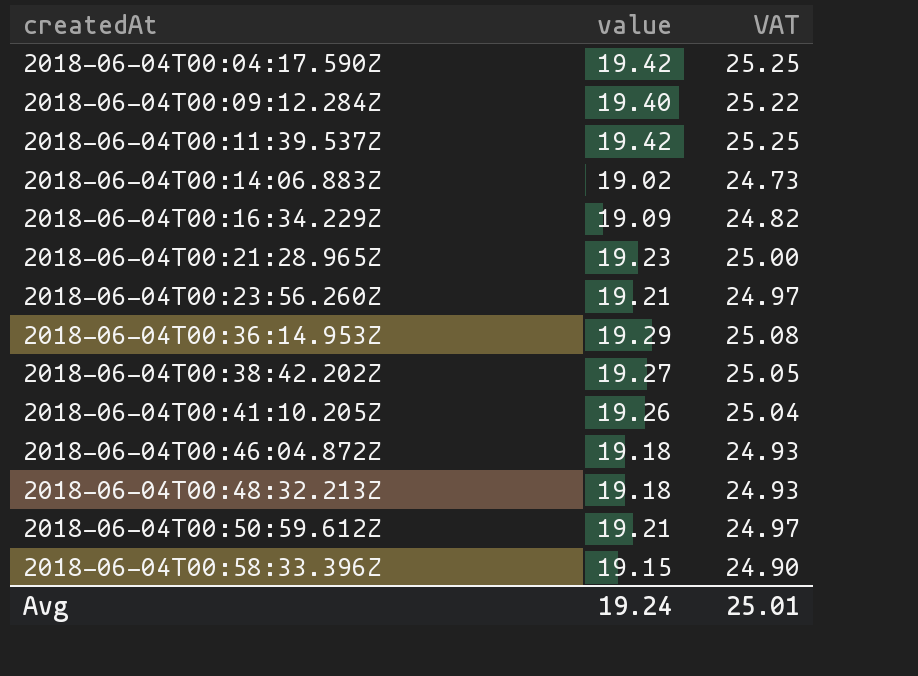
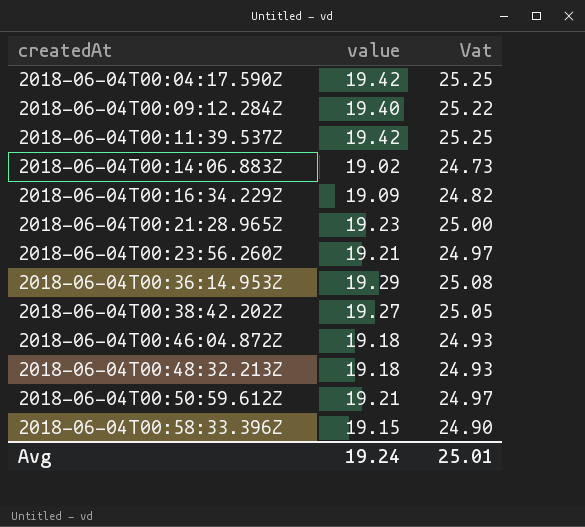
column name: VAT -> Vat
row 2018-06-04T00:41:10.205Z: 19.26 | 25.04 -> none

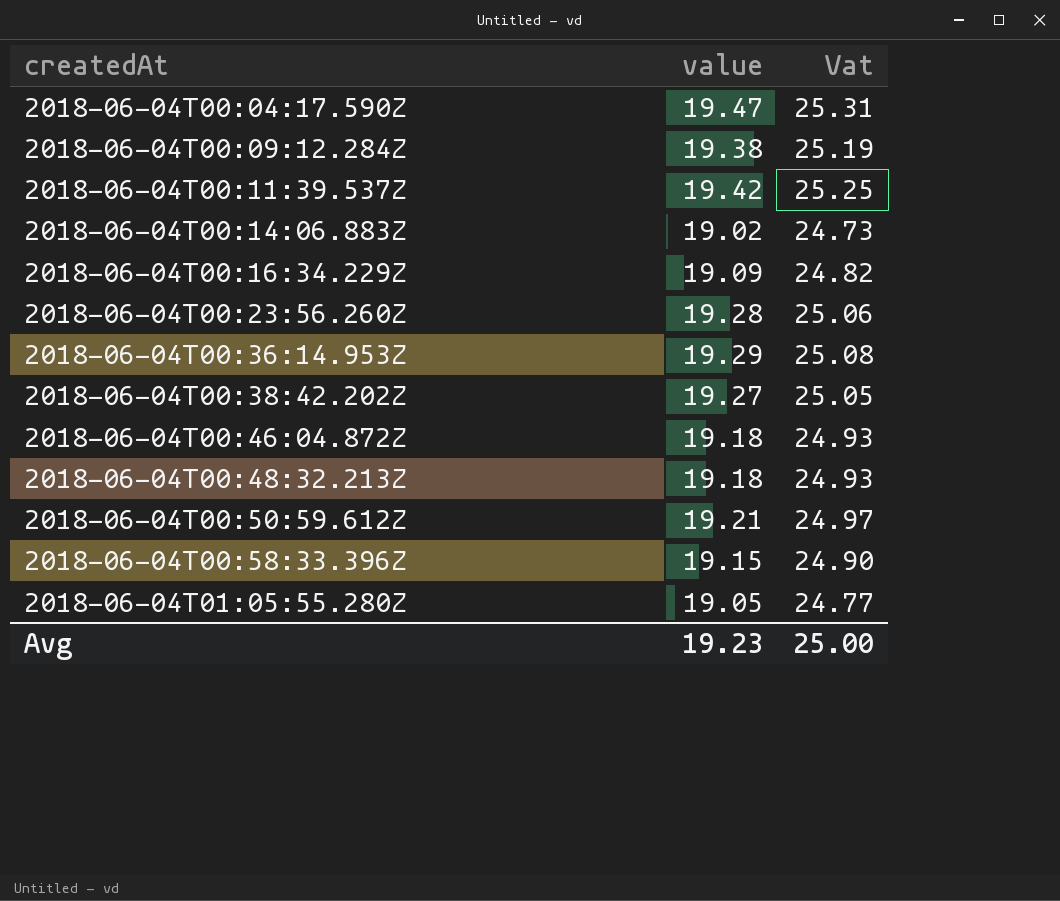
row 2018-06-04T00:21:28.965Z: 19.23 | 25.00 -> none
2018-06-04T00:04:17.590Z | value: 19.42 -> 19.47
2018-06-04T00:04:17.590Z | Vat: 25.25 -> 25.31
2018-06-04T00:09:12.284Z | value: 19.40 -> 19.38
2018-06-04T00:09:12.284Z | Vat: 25.22 -> 25.19
2018-06-04T00:23:56.260Z | value: 19.21 -> 19.28
2018-06-04T00:23:56.260Z | Vat: 24.97 -> 25.06
row 2018-06-04T01:05:55.280Z: none -> 19.05 | 24.77
Avg | value: 19.24 -> 19.23
Avg | Vat: 25.01 -> 25.00

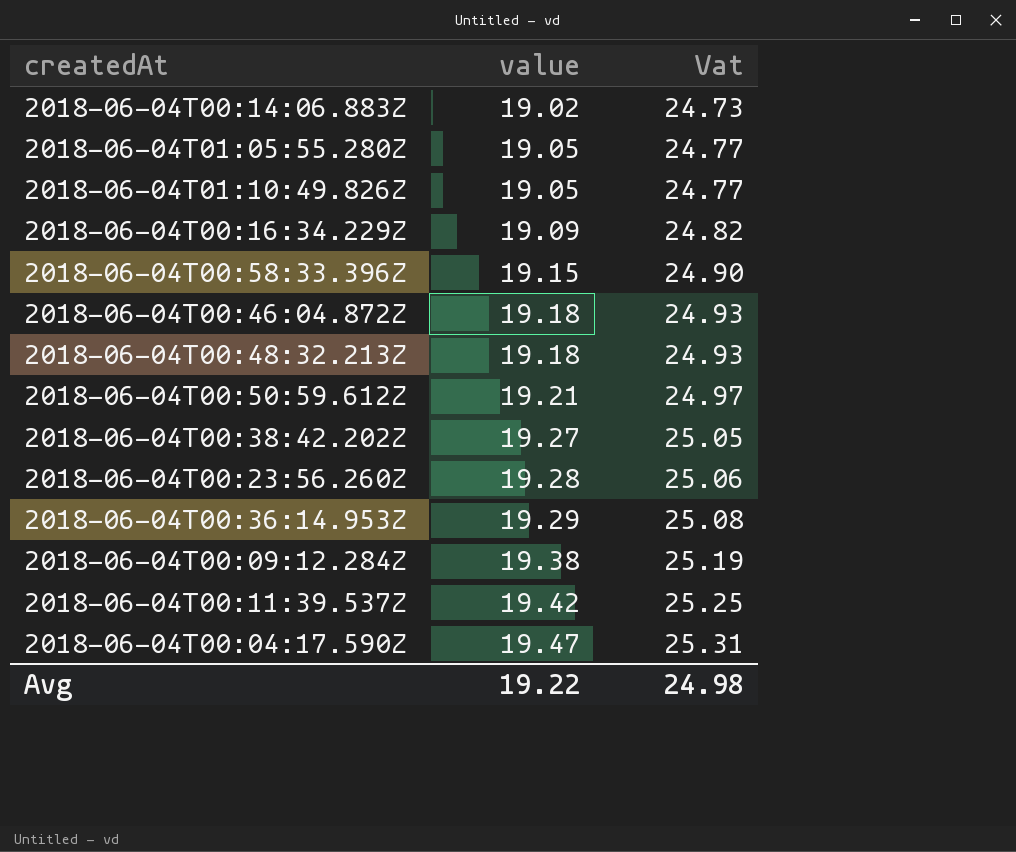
row order: createdAt ascending -> value ascending
row 2018-06-04T01:10:49.826Z: none -> 19.05 | 24.77
Avg | value: 19.23 -> 19.22
Avg | Vat: 25.00 -> 24.98

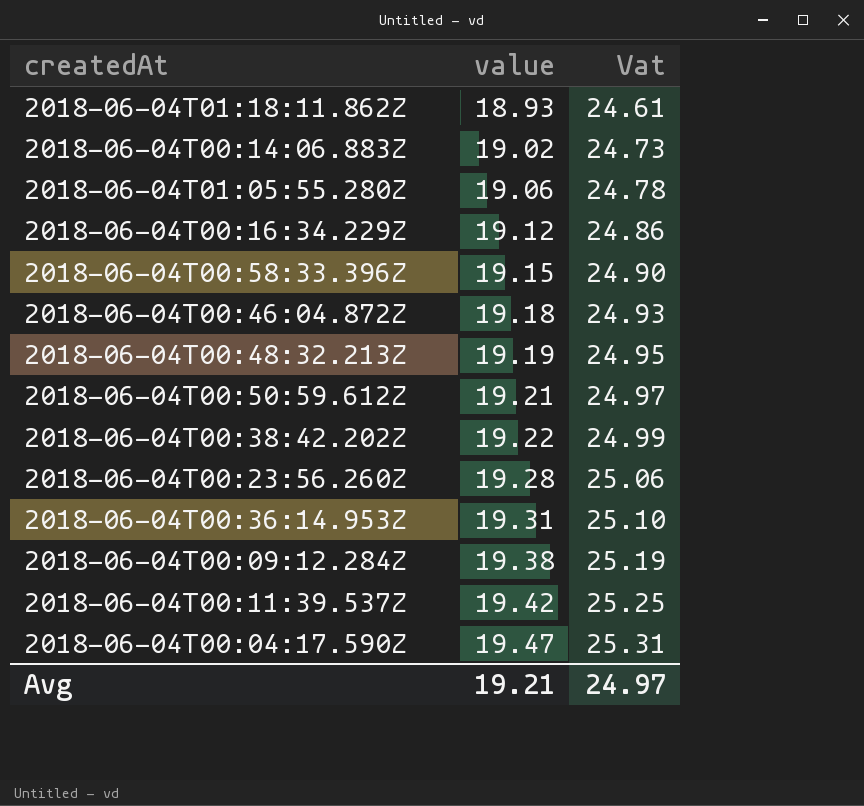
row 2018-06-04T01:10:49.826Z: 19.05 | 24.77 -> none
row 2018-06-04T01:18:11.862Z: none -> 18.93 | 24.61
2018-06-04T01:05:55.280Z | value: 19.05 -> 19.06
2018-06-04T01:05:55.280Z | Vat: 24.77 -> 24.78
2018-06-04T00:16:34.229Z | value: 19.09 -> 19.12
2018-06-04T00:16:34.229Z | Vat: 24.82 -> 24.86
2018-06-04T00:48:32.213Z | value: 19.18 -> 19.19
2018-06-04T00:48:32.213Z | Vat: 24.93 -> 24.95
2018-06-04T00:38:42.202Z | value: 19.27 -> 19.22
2018-06-04T00:38:42.202Z | Vat: 25.05 -> 24.99
2018-06-04T00:36:14.953Z | value: 19.29 -> 19.31
2018-06-04T00:36:14.953Z | Vat: 25.08 -> 25.10
Avg | value: 19.22 -> 19.21
Avg | Vat: 24.98 -> 24.97

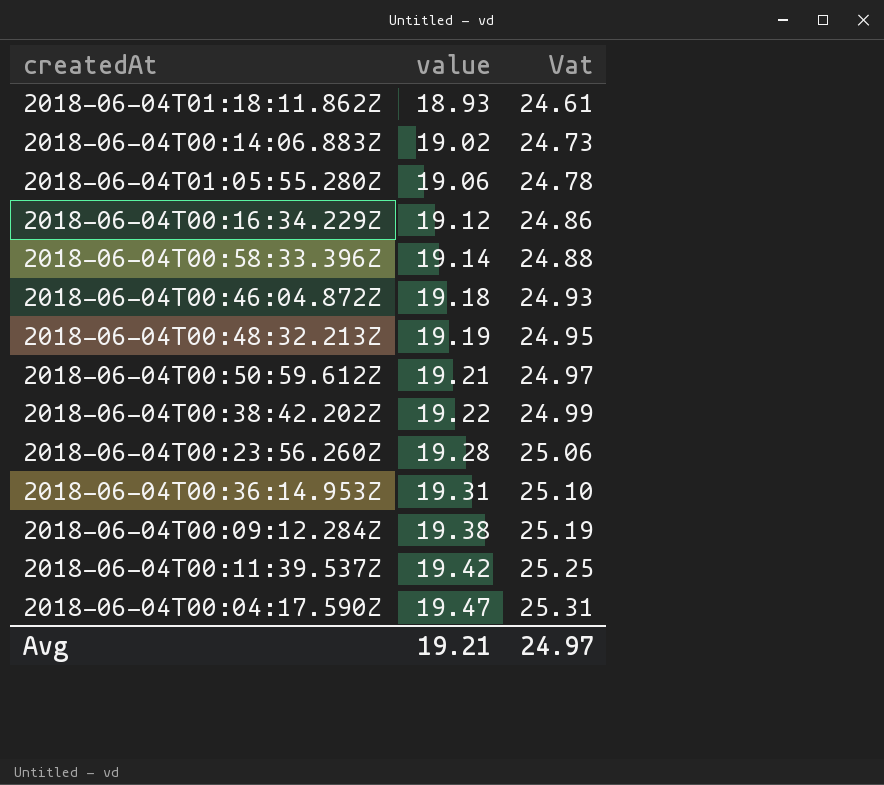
2018-06-04T00:58:33.396Z | value: 19.15 -> 19.14
2018-06-04T00:58:33.396Z | Vat: 24.90 -> 24.88

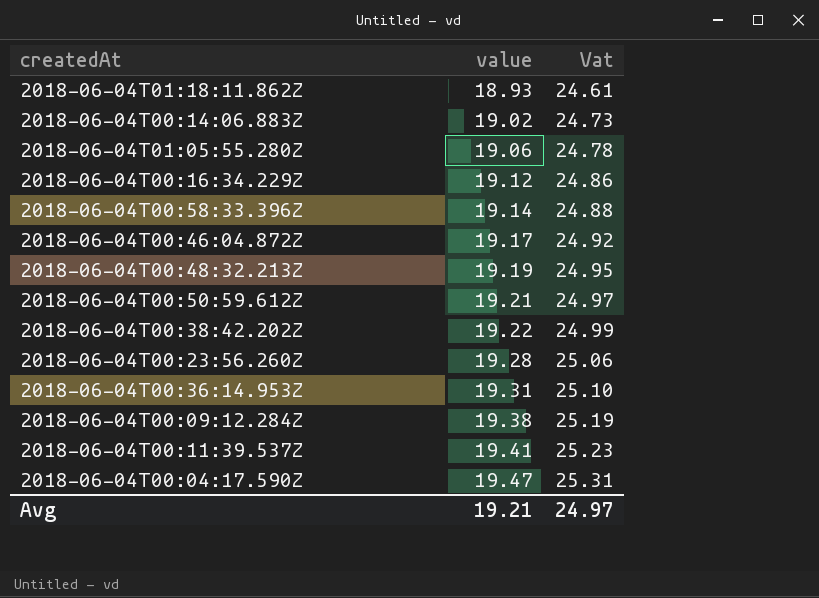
2018-06-04T00:46:04.872Z | value: 19.18 -> 19.17
2018-06-04T00:46:04.872Z | Vat: 24.93 -> 24.92
2018-06-04T00:11:39.537Z | value: 19.42 -> 19.41
2018-06-04T00:11:39.537Z | Vat: 25.25 -> 25.23

